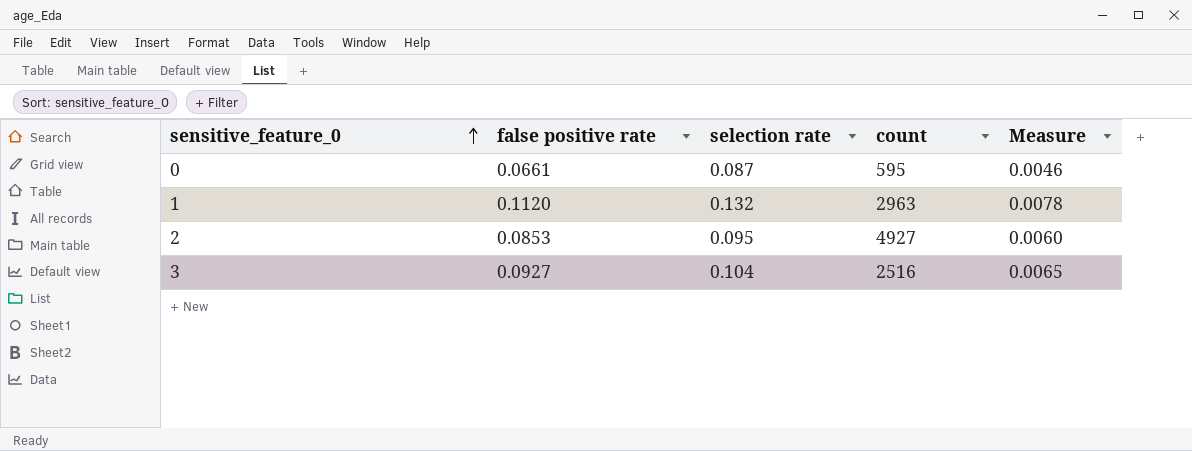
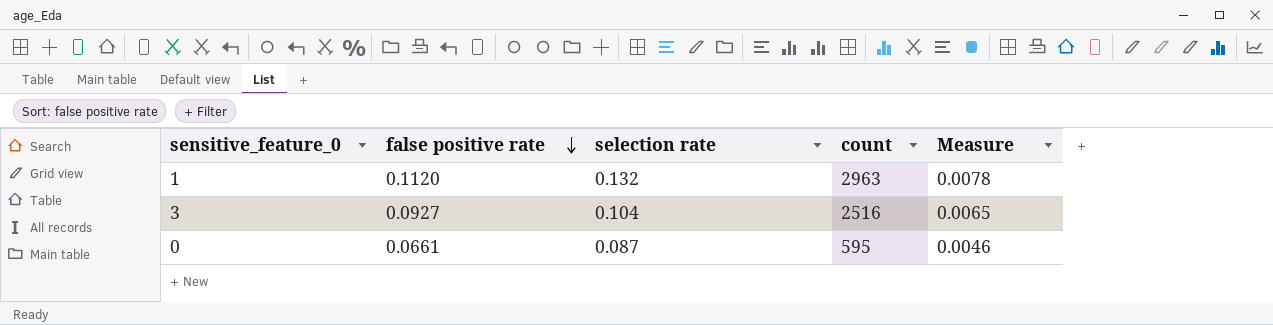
row order: sensitive_feature_0 ascending -> false positive rate descending
row 2: 0.0853 | 0.095 | 4927 | 0.0060 -> none

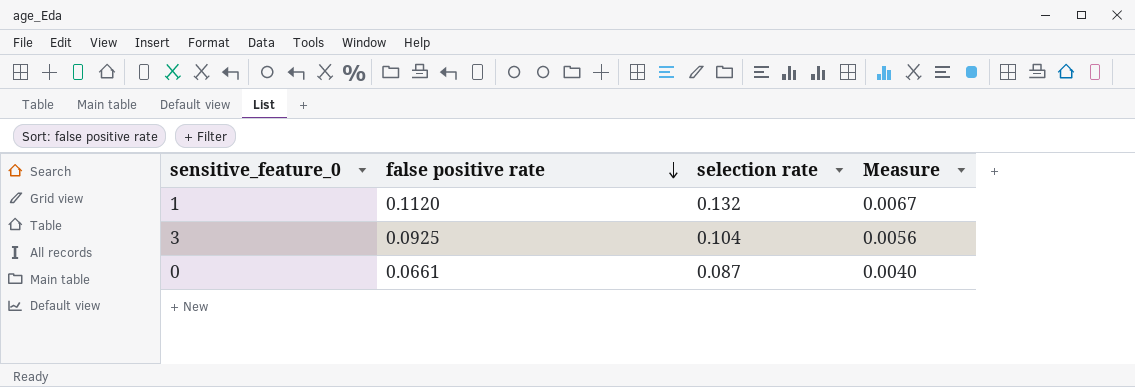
column count | position: 4 -> none
column Measure | formula: [false positive rate] * 0.07 -> [false positive rate] * 0.06
3 | false positive rate: 0.0927 -> 0.0925

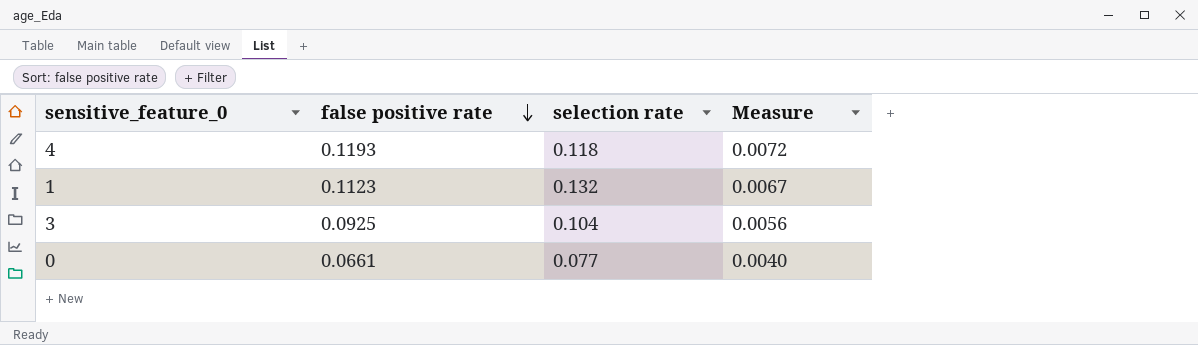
row 4: none -> 0.1193 | 0.118 | 0.0072
1 | false positive rate: 0.1120 -> 0.1123
0 | selection rate: 0.087 -> 0.077

